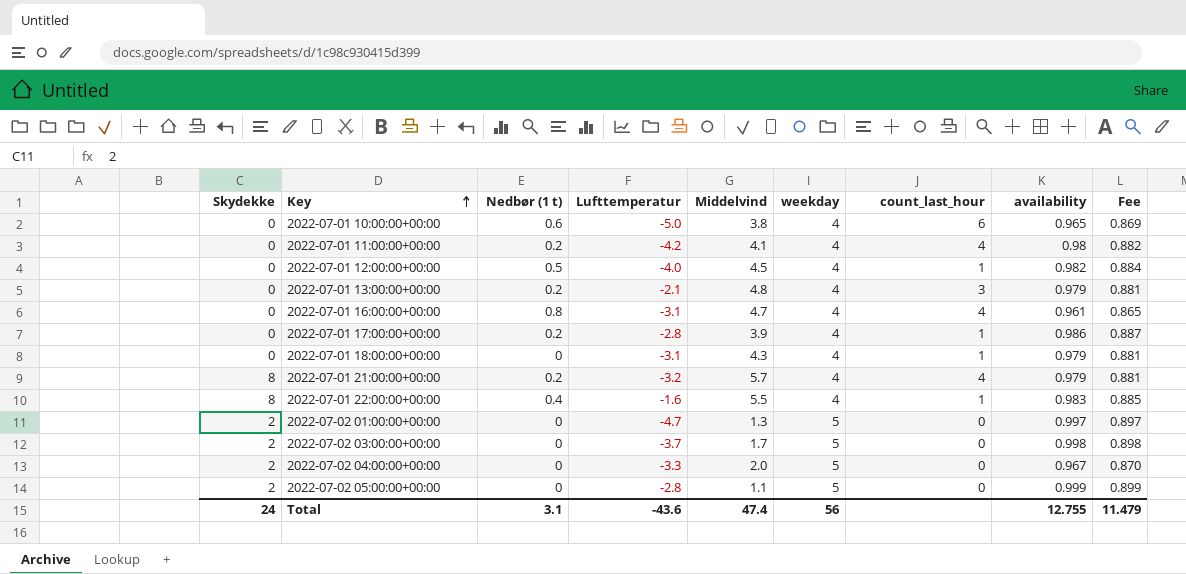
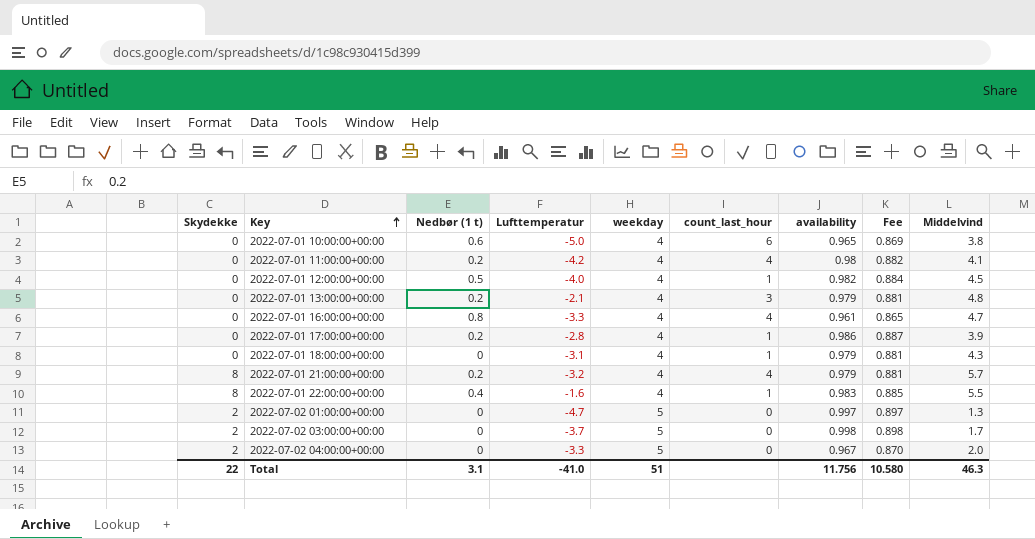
column Middelvind | position: 5 -> 9
row 2022-07-02 05:00:00+00:00: 2 | 0 | -2.8 | 1.1 | 5 | 0 | 0.999 | 0.899 -> none
2022-07-01 16:00:00+00:00 | Lufttemperatur: -3.1 -> -3.3
Total | Skydekke: 24 -> 22
Total | Lufttemperatur: -43.6 -> -41.0
Total | weekday: 56 -> 51
Total | availability: 12.755 -> 11.756
Total | Fee: 11.479 -> 10.580
Total | Middelvind: 47.4 -> 46.3

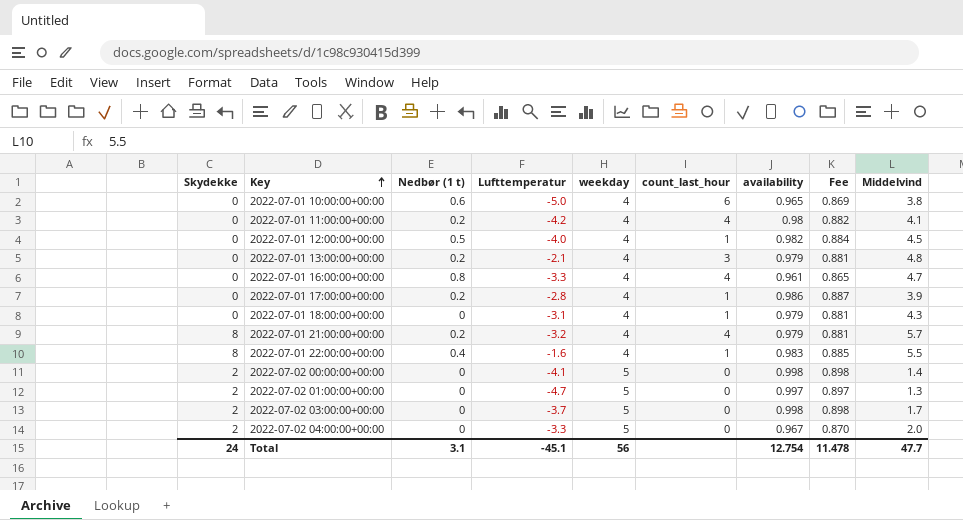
row 2022-07-02 00:00:00+00:00: none -> 2 | 0 | -4.1 | 5 | 0 | 0.998 | 0.898 | 1.4
Total | Skydekke: 22 -> 24
Total | Lufttemperatur: -41.0 -> -45.1
Total | weekday: 51 -> 56
Total | availability: 11.756 -> 12.754
Total | Fee: 10.580 -> 11.478
Total | Middelvind: 46.3 -> 47.7

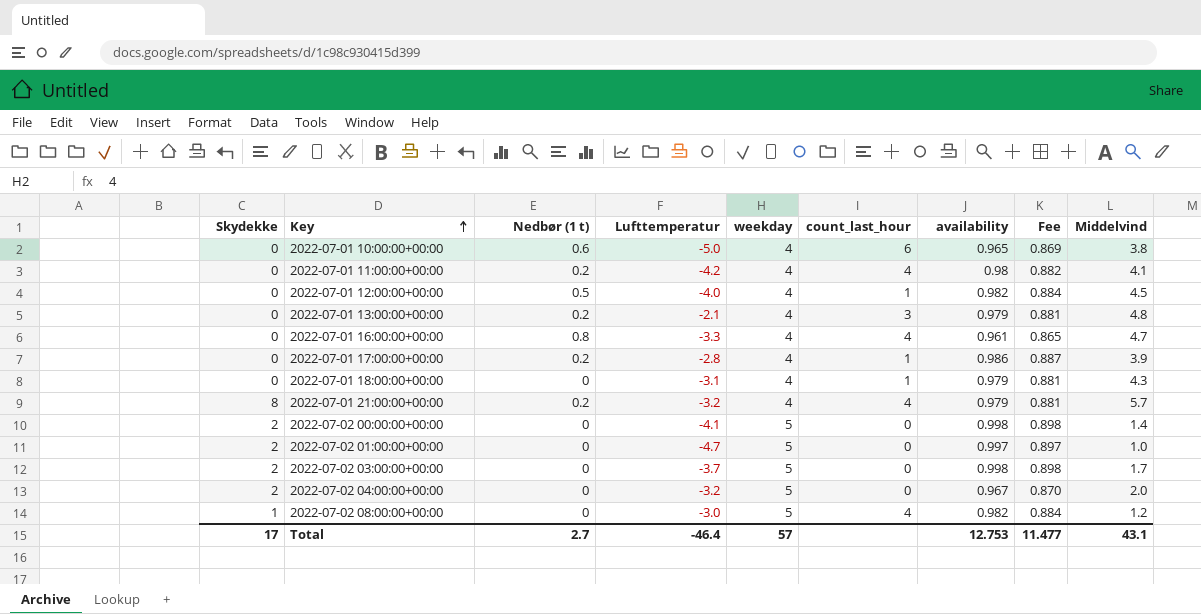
row 2022-07-01 22:00:00+00:00: 8 | 0.4 | -1.6 | 4 | 1 | 0.983 | 0.885 | 5.5 -> none
2022-07-02 01:00:00+00:00 | Middelvind: 1.3 -> 1.0
2022-07-02 04:00:00+00:00 | Lufttemperatur: -3.3 -> -3.2
row 2022-07-02 08:00:00+00:00: none -> 1 | 0 | -3.0 | 5 | 4 | 0.982 | 0.884 | 1.2
Total | Skydekke: 24 -> 17
Total | Nedbør (1 t): 3.1 -> 2.7
Total | Lufttemperatur: -45.1 -> -46.4
Total | weekday: 56 -> 57
Total | availability: 12.754 -> 12.753
Total | Fee: 11.478 -> 11.477
Total | Middelvind: 47.7 -> 43.1

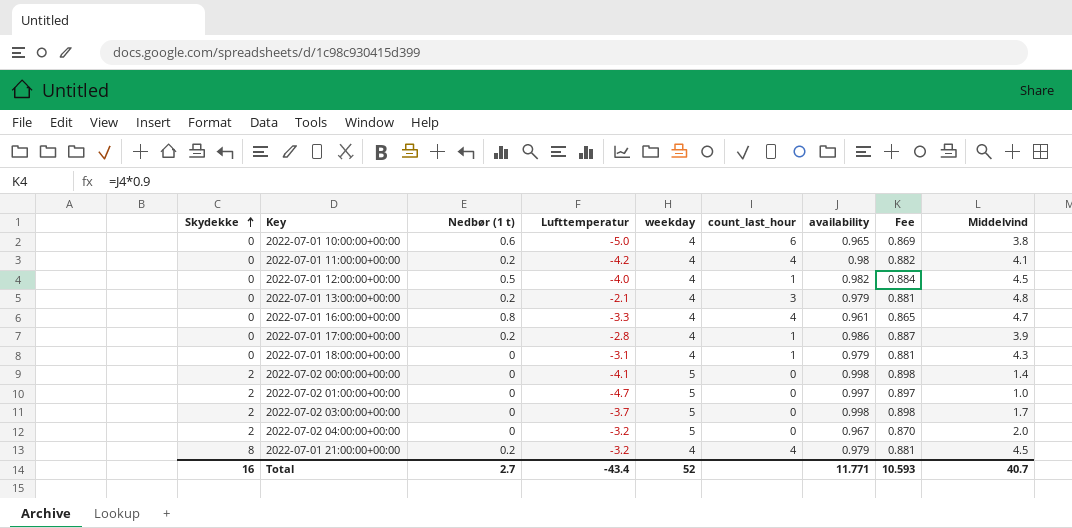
row order: Key ascending -> Skydekke ascending
row 2022-07-02 08:00:00+00:00: 1 | 0 | -3.0 | 5 | 4 | 0.982 | 0.884 | 1.2 -> none
2022-07-01 21:00:00+00:00 | Middelvind: 5.7 -> 4.5
Total | Skydekke: 17 -> 16
Total | Lufttemperatur: -46.4 -> -43.4
Total | weekday: 57 -> 52
Total | availability: 12.753 -> 11.771
Total | Fee: 11.477 -> 10.593
Total | Middelvind: 43.1 -> 40.7

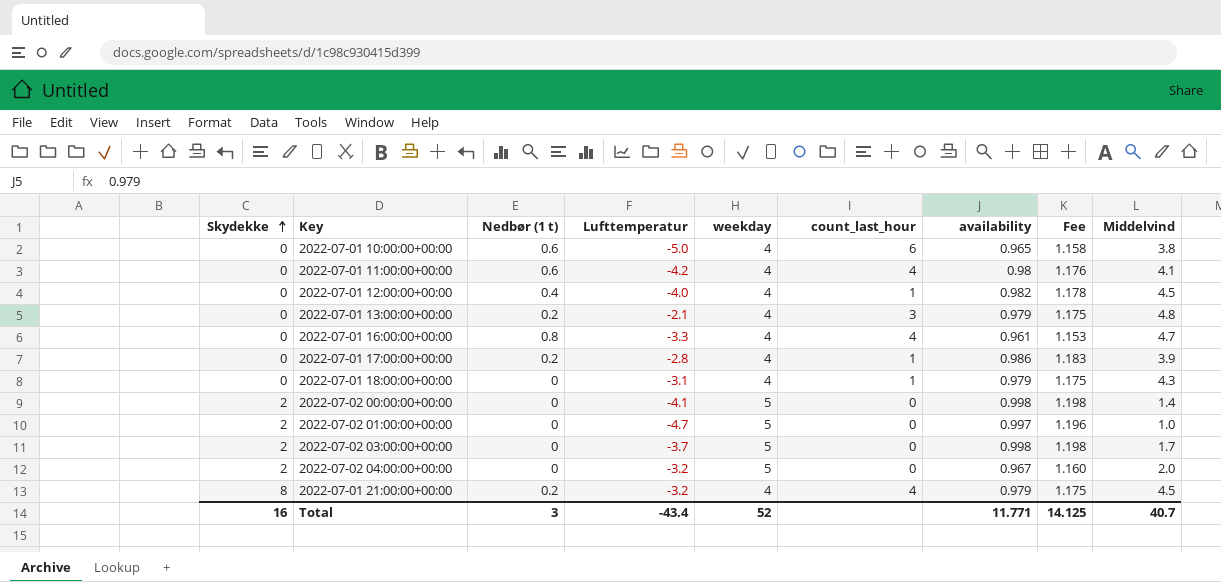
column Fee | formula: [availability] * 0.9 -> [availability] * 1.2
2022-07-01 11:00:00+00:00 | Nedbør (1 t): 0.2 -> 0.6
2022-07-01 12:00:00+00:00 | Nedbør (1 t): 0.5 -> 0.4
Total | Nedbør (1 t): 2.7 -> 3
Total | Fee: 10.593 -> 14.125

